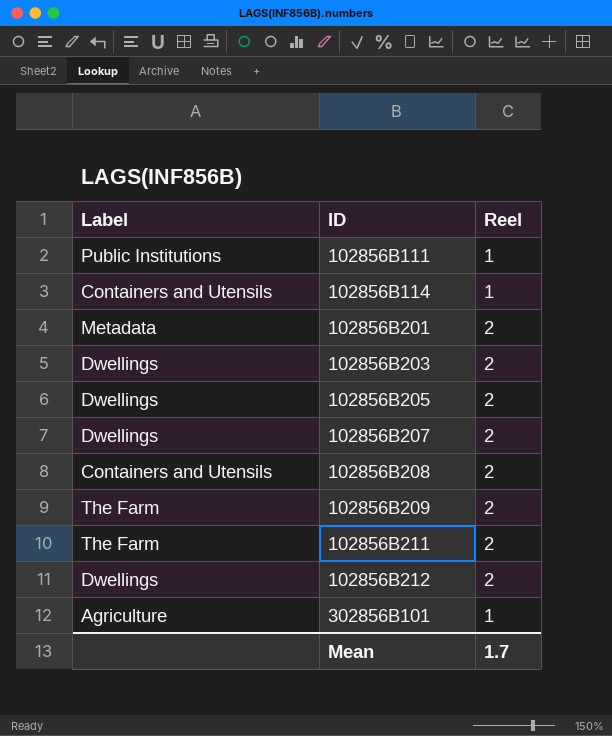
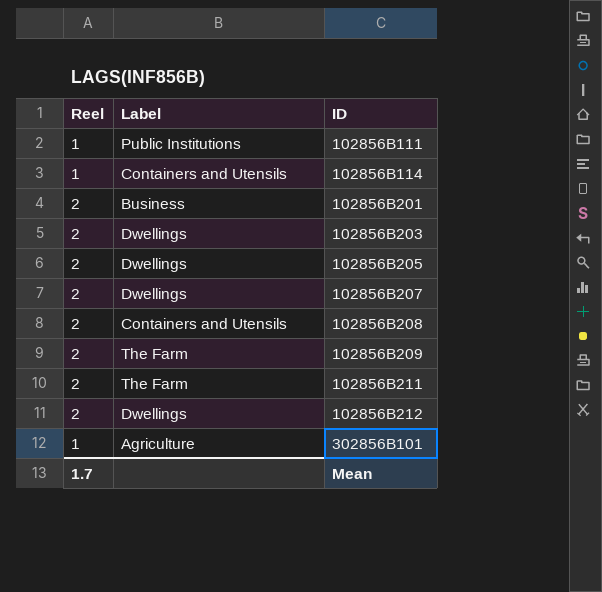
column Reel | position: 3 -> 1
102856B201 | Label: Metadata -> Business

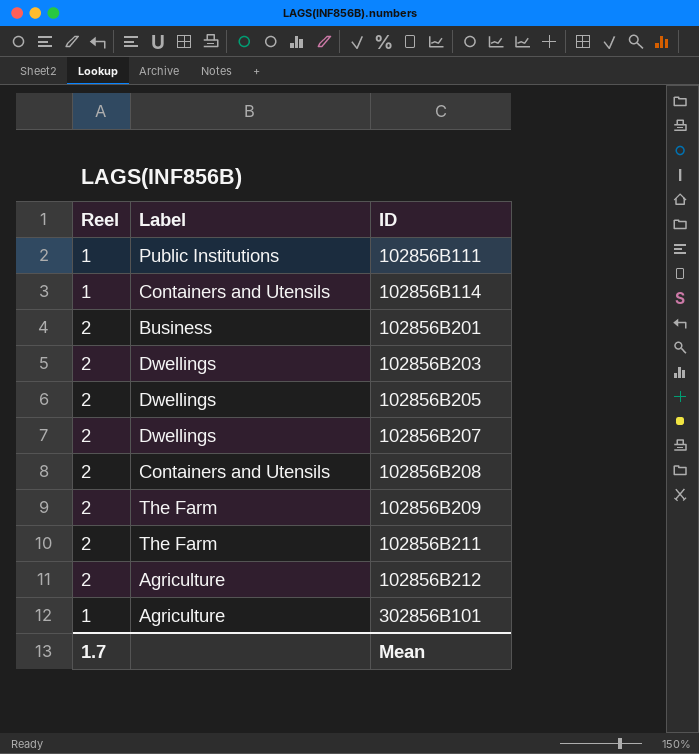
102856B212 | Label: Dwellings -> Agriculture

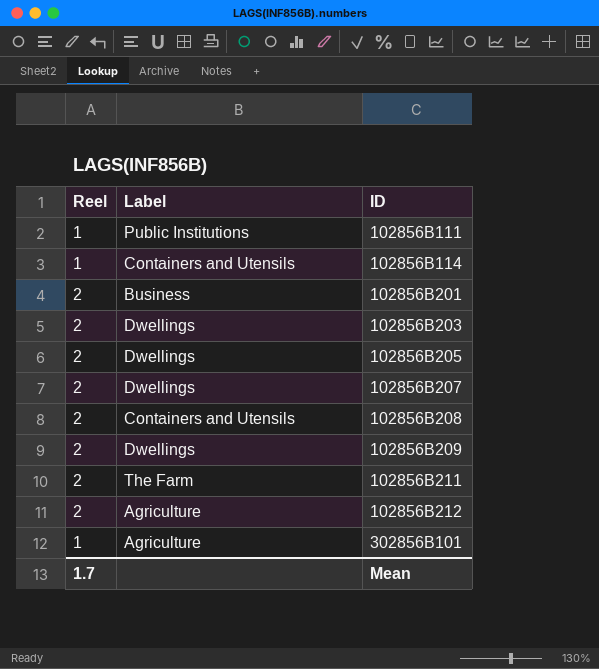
102856B209 | Label: The Farm -> Dwellings

